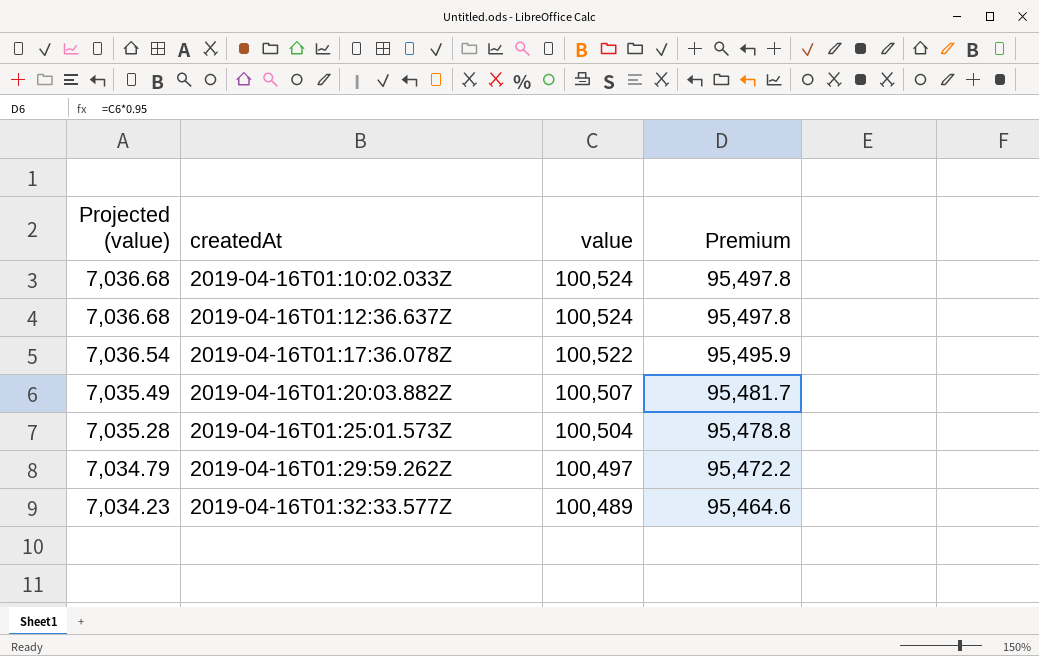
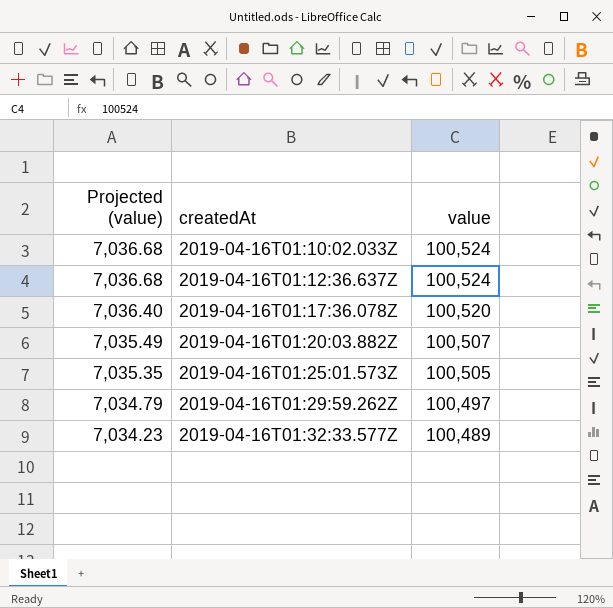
column Premium | formula: [value] * 0.95 -> none
2019-04-16T01:17:36.078Z | Projected (value): 7,036.54 -> 7,036.40
2019-04-16T01:17:36.078Z | value: 100,522 -> 100,520
2019-04-16T01:25:01.573Z | Projected (value): 7,035.28 -> 7,035.35
2019-04-16T01:25:01.573Z | value: 100,504 -> 100,505

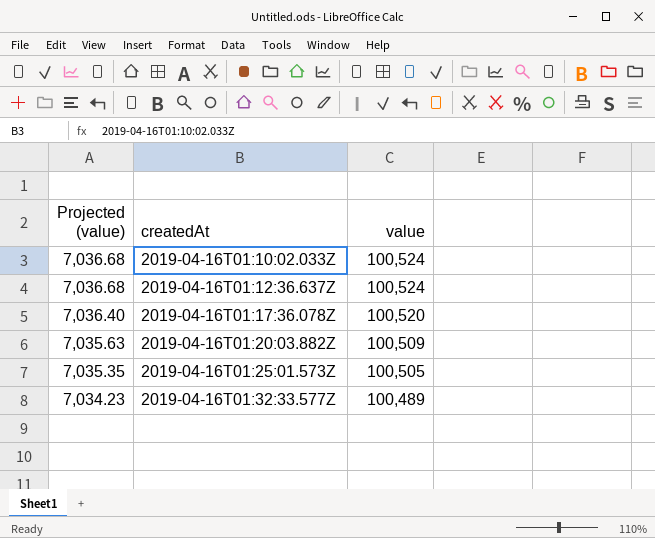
row 2019-04-16T01:29:59.262Z: 7,034.79 | 100,497 -> none
2019-04-16T01:20:03.882Z | Projected (value): 7,035.49 -> 7,035.63
2019-04-16T01:20:03.882Z | value: 100,507 -> 100,509

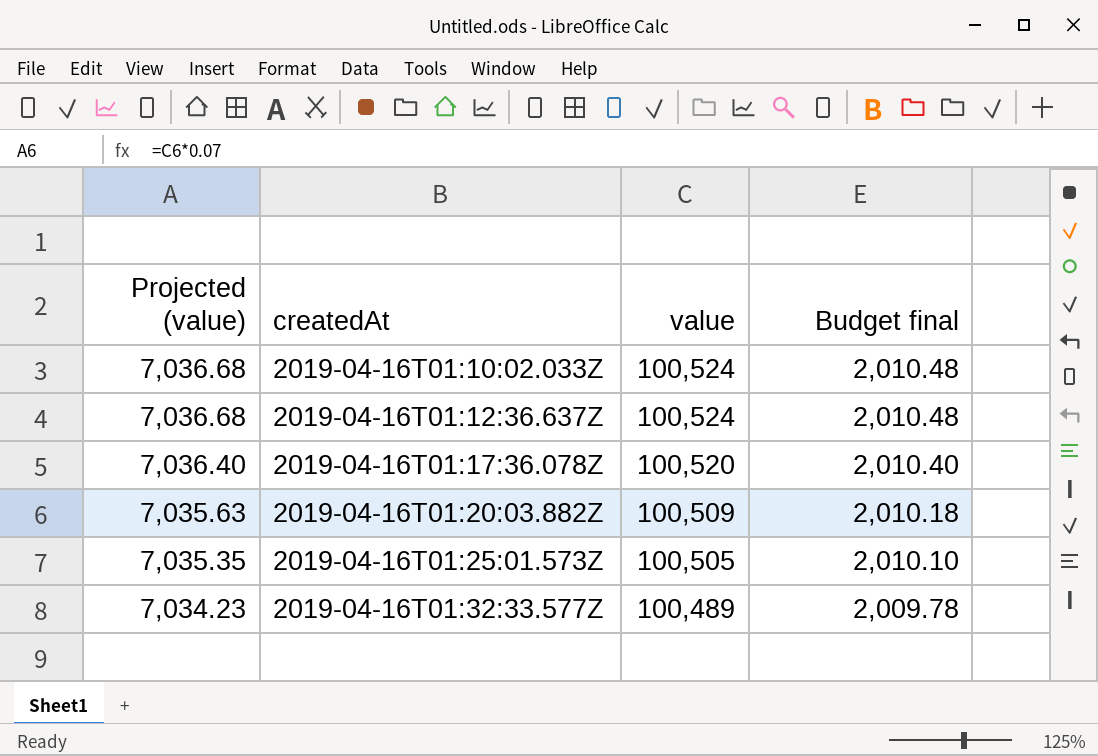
column Budget final | formula: none -> [value] * 0.02

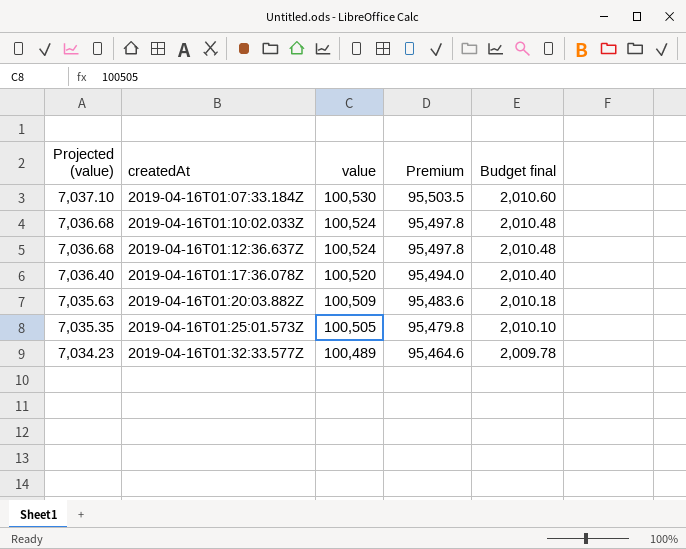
column Premium | formula: none -> [value] * 0.95
row 2019-04-16T01:07:33.184Z: none -> 7,037.10 | 100,530 | 95,503.5 | 2,010.60

